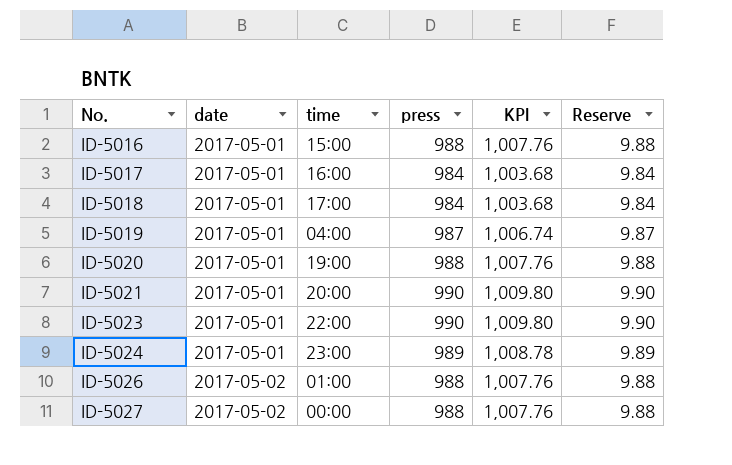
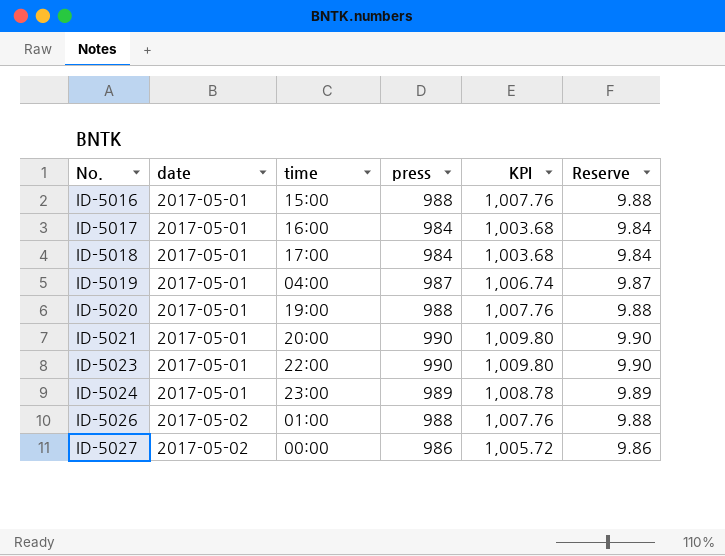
ID-5027 | press: 988 -> 986
ID-5027 | KPI: 1,007.76 -> 1,005.72
ID-5027 | Reserve: 9.88 -> 9.86

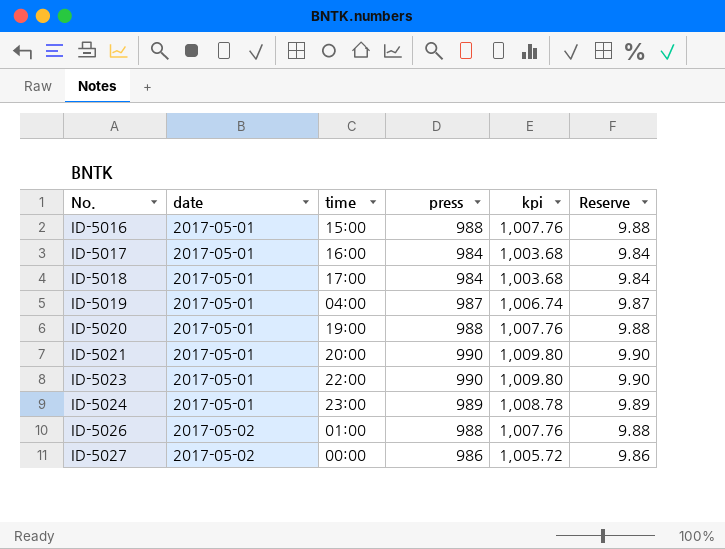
column name: KPI -> kpi

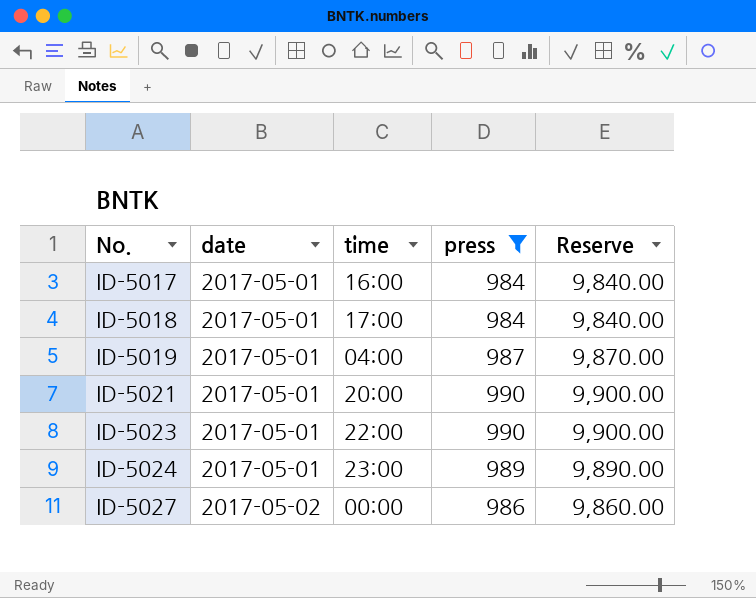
filter: none -> press != 988
column kpi | formula: [press] * 1.02 -> none
column Reserve | formula: [press] * 0.01 -> [press] * 10

